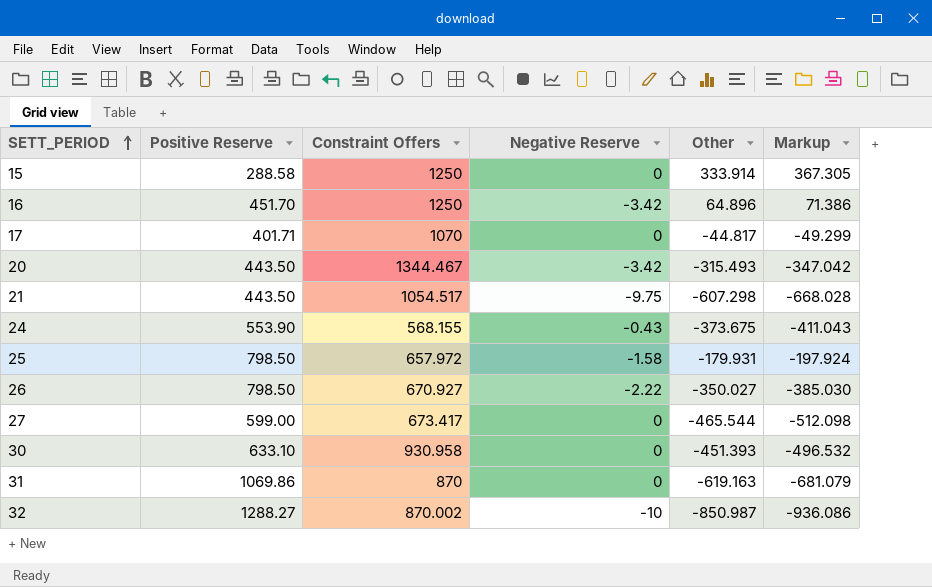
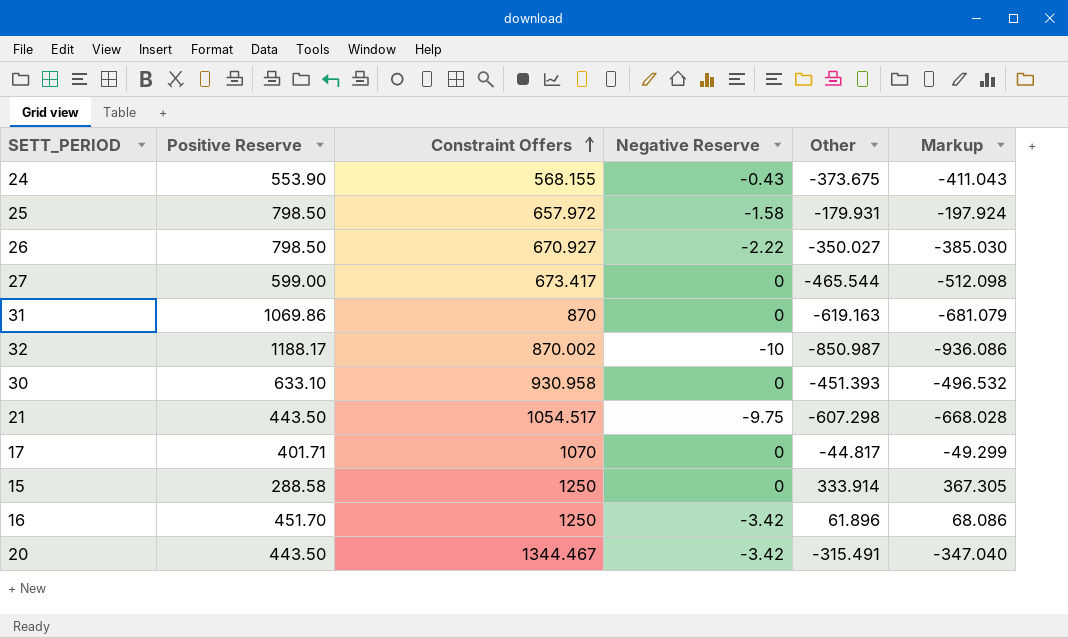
row order: SETT_PERIOD ascending -> Constraint Offers ascending
32 | Positive Reserve: 1288.27 -> 1188.17
16 | Other: 64.896 -> 61.896
16 | Markup: 71.386 -> 68.086
20 | Other: -315.493 -> -315.491
20 | Markup: -347.042 -> -347.040

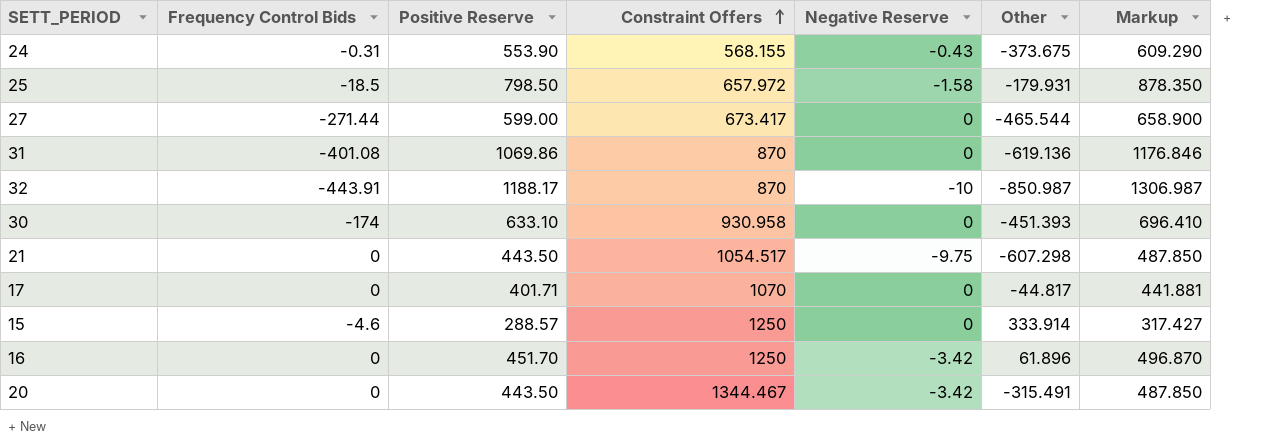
column Frequency Control Bids | position: none -> 2
column Markup | formula: [Other] * 1.1 -> [Positive Reserve] * 1.1
row 26: 798.50 | 670.927 | -2.22 | -350.027 | -385.030 -> none
31 | Other: -619.163 -> -619.136
32 | Constraint Offers: 870.002 -> 870
15 | Positive Reserve: 288.58 -> 288.57

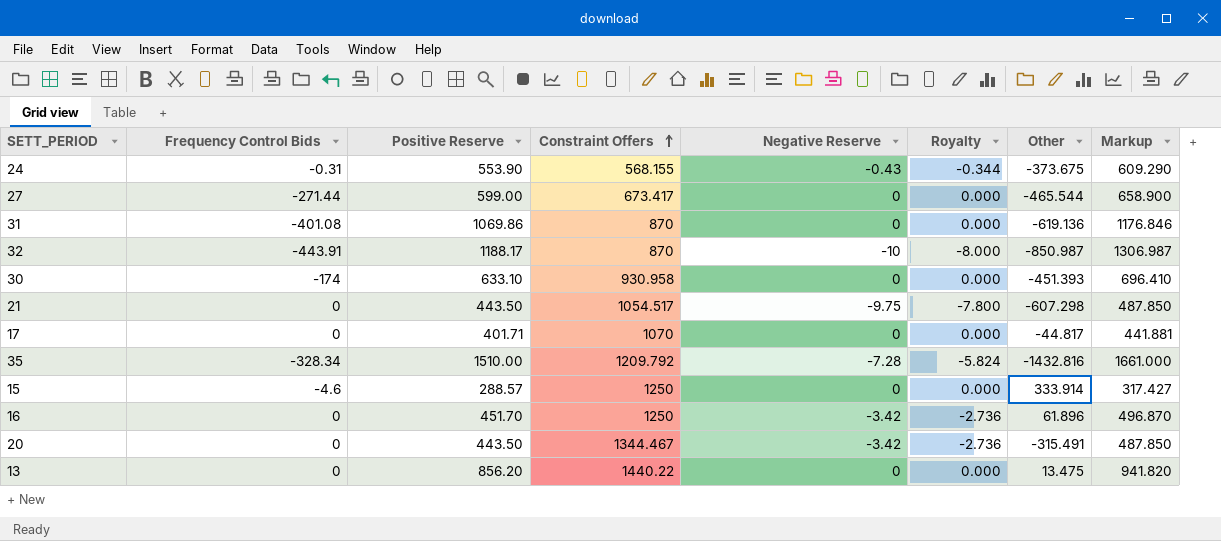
column Royalty | formula: none -> [Negative Reserve] * 0.8
row 25: -18.5 | 798.50 | 657.972 | -1.58 | -179.931 | 878.350 -> none
row 35: none -> -328.34 | 1510.00 | 1209.792 | -7.28 | -5.824 | -1432.816 | 1661.000
row 13: none -> 0 | 856.20 | 1440.22 | 0 | 0.000 | 13.475 | 941.820

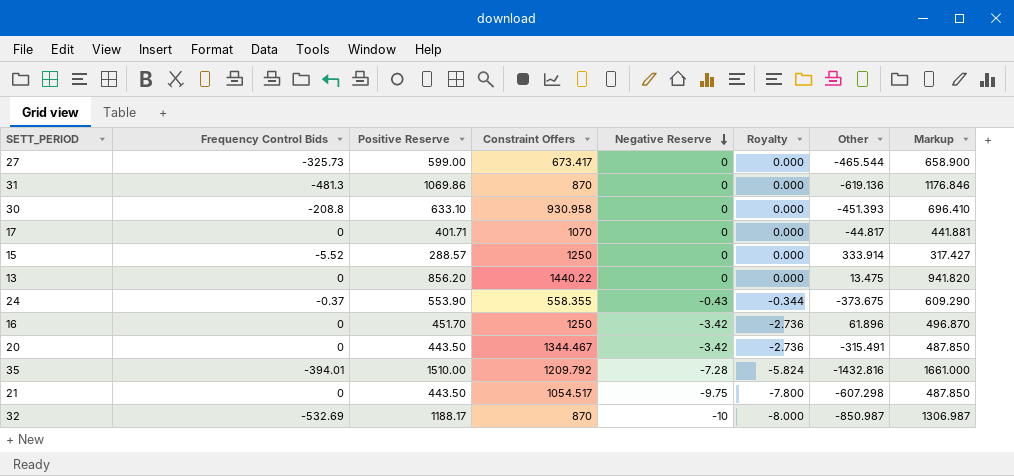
row order: Constraint Offers ascending -> Negative Reserve descending
27 | Frequency Control Bids: -271.44 -> -325.73
31 | Frequency Control Bids: -401.08 -> -481.3
30 | Frequency Control Bids: -174 -> -208.8
15 | Frequency Control Bids: -4.6 -> -5.52
24 | Frequency Control Bids: -0.31 -> -0.37
24 | Constraint Offers: 568.155 -> 558.355
35 | Frequency Control Bids: -328.34 -> -394.01
32 | Frequency Control Bids: -443.91 -> -532.69

